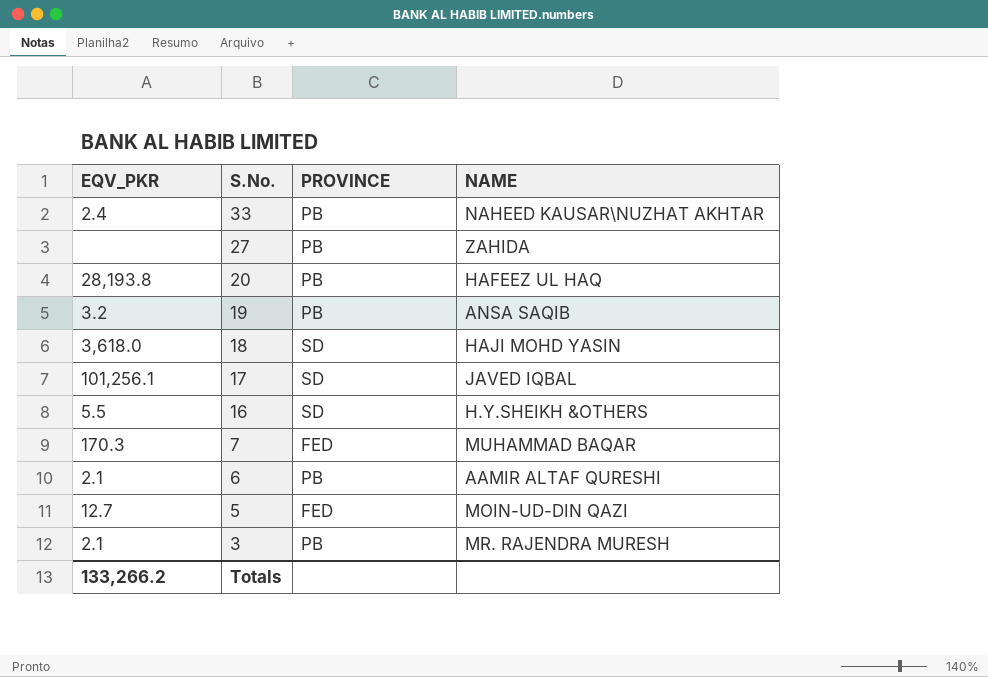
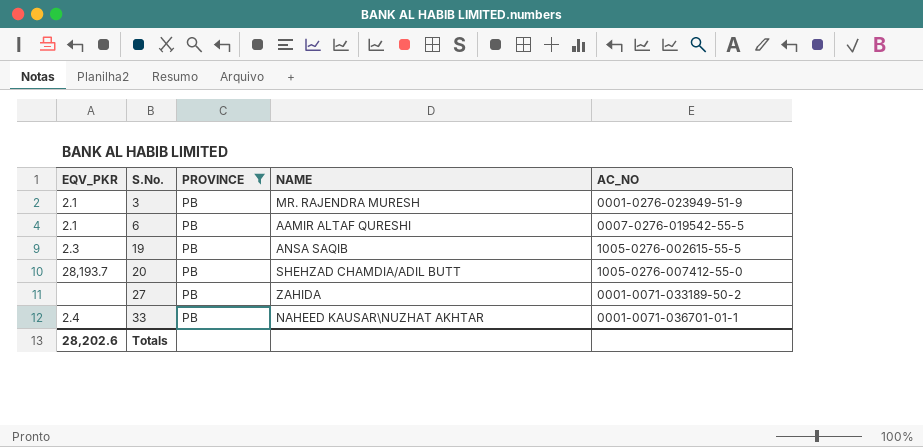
filter: none -> PROVINCE = PB
row order: S.No. descending -> S.No. ascending
column AC_NO | position: none -> 5
19 | EQV_PKR: 3.2 -> 2.3
20 | EQV_PKR: 28,193.8 -> 28,193.7
20 | NAME: HAFEEZ UL HAQ -> SHEHZAD CHAMDIA/ADIL BUTT
Totals | EQV_PKR: 133,266.2 -> 28,202.6

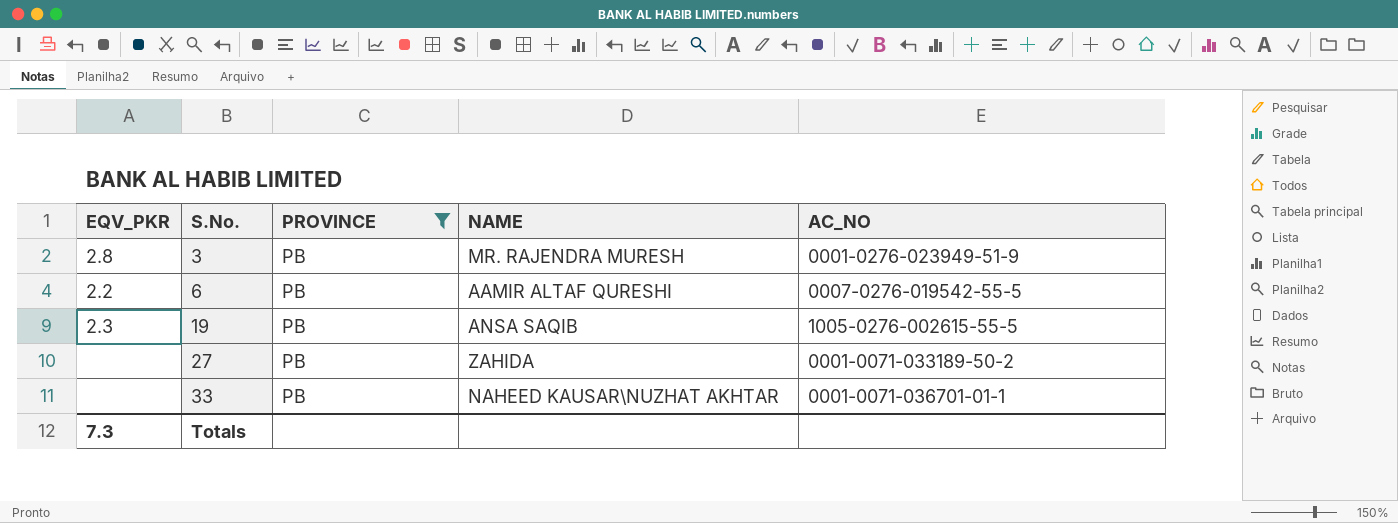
row 20: 28,193.7 | PB | SHEHZAD CHAMDIA/ADIL BUTT | 1005-0276-007412-55-0 -> none
3 | EQV_PKR: 2.1 -> 2.8
6 | EQV_PKR: 2.1 -> 2.2
33 | EQV_PKR: 2.4 -> none
Totals | EQV_PKR: 28,202.6 -> 7.3

